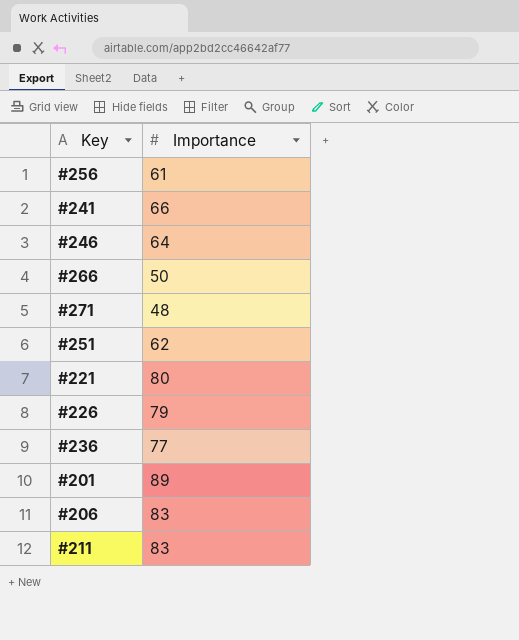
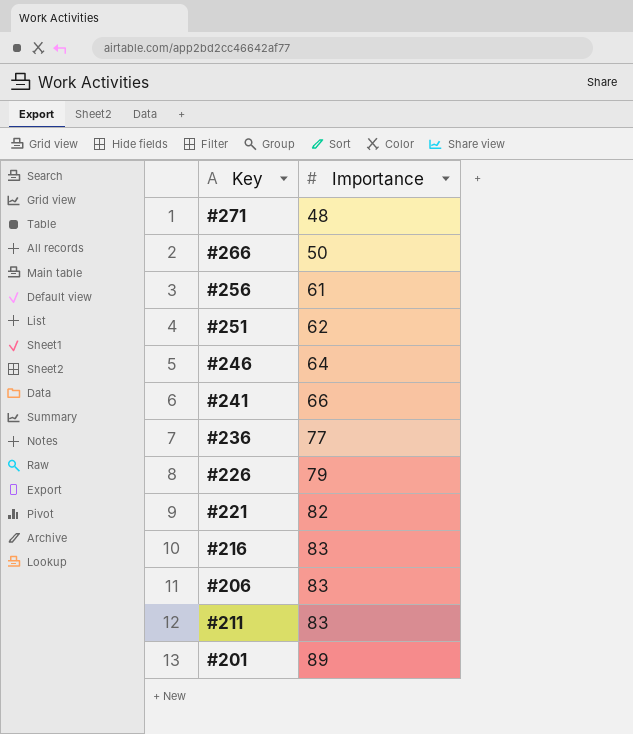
row order: none -> Importance ascending
#221 | Importance: 80 -> 82
row #216: none -> 83

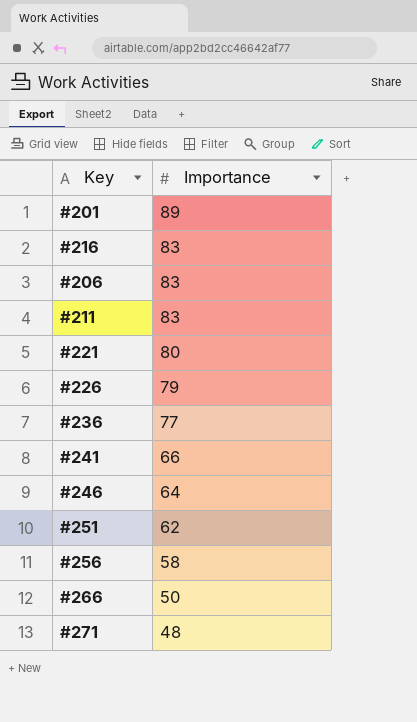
row order: Importance ascending -> Importance descending
#221 | Importance: 82 -> 80
#256 | Importance: 61 -> 58

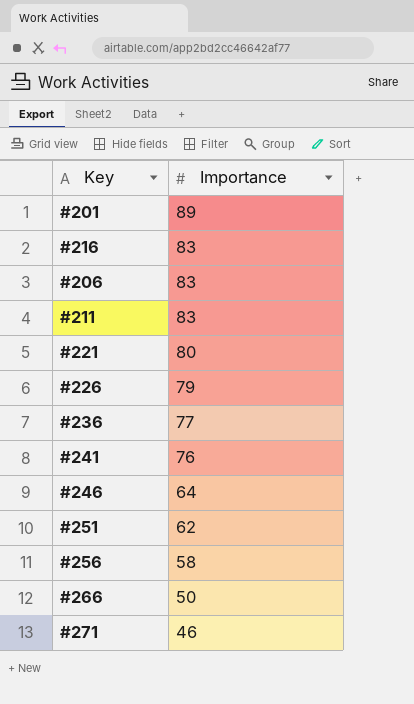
#241 | Importance: 66 -> 76
#271 | Importance: 48 -> 46

